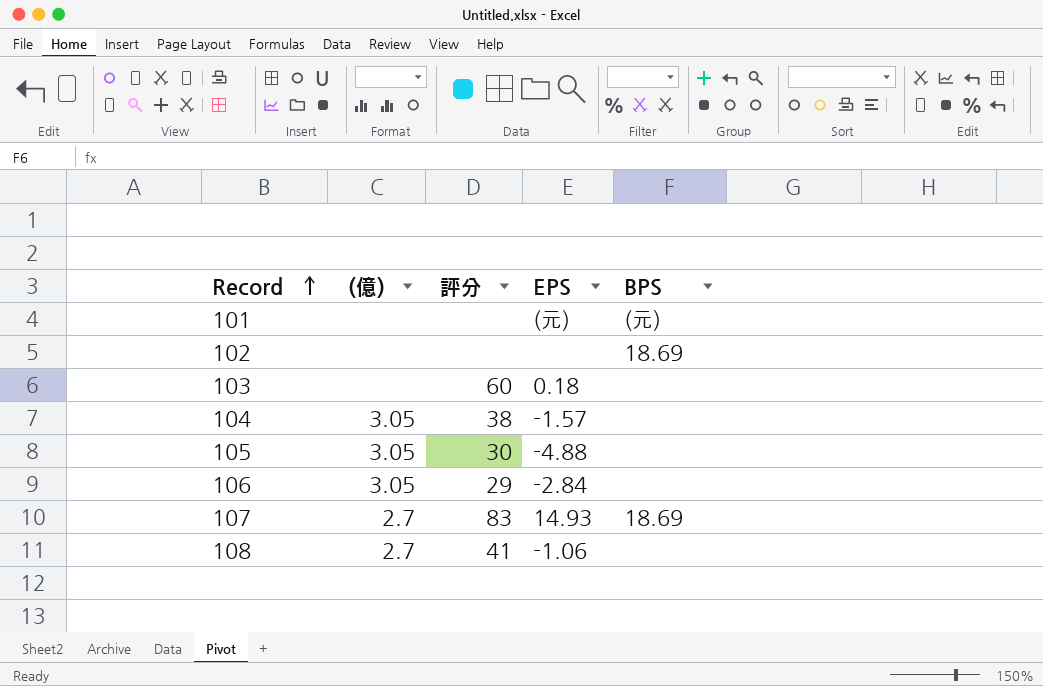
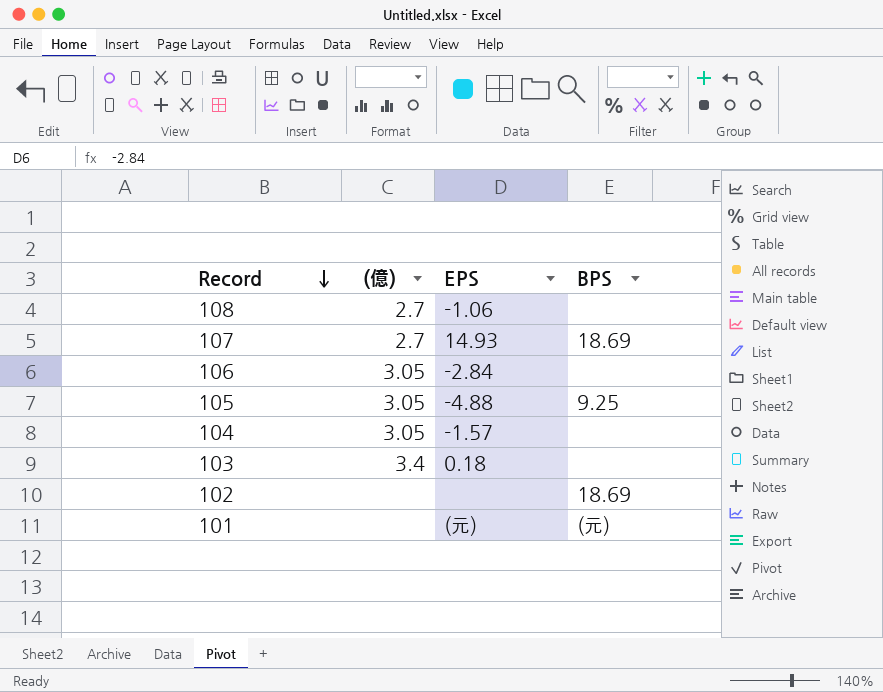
row order: Record ascending -> Record descending
column 評分 | position: 3 -> none
105 | BPS: none -> 9.25
103 | (億): none -> 3.4

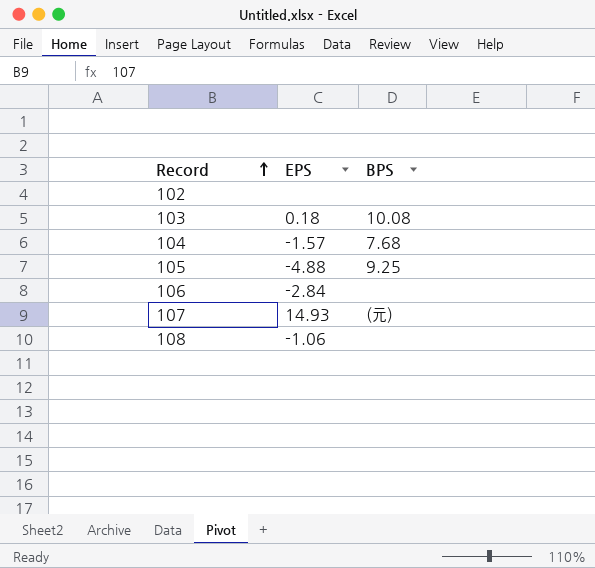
row order: Record descending -> Record ascending
column (億) | position: 2 -> none
row 101: none | (元) | (元) -> none
102 | BPS: 18.69 -> none
103 | BPS: none -> 10.08
104 | BPS: none -> 7.68
107 | BPS: 18.69 -> (元)

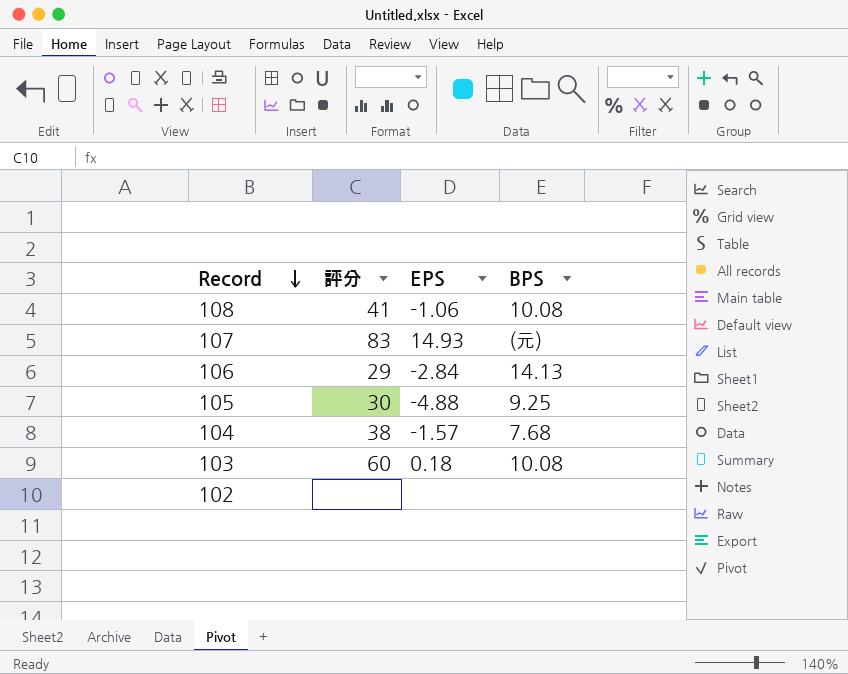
row order: Record ascending -> Record descending
column 評分 | position: none -> 2
108 | BPS: none -> 10.08
106 | BPS: none -> 14.13

